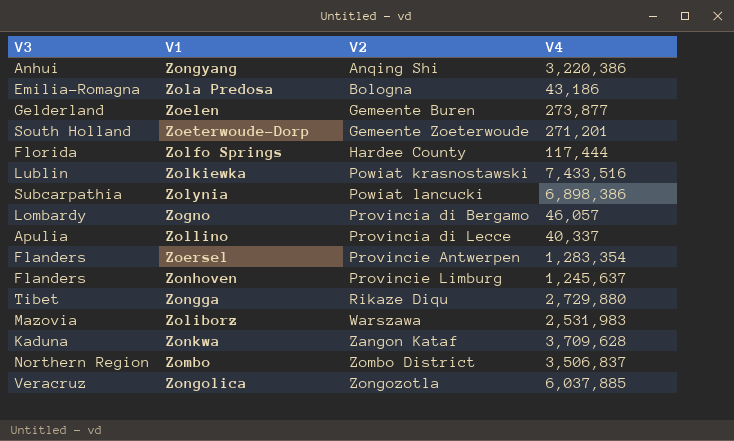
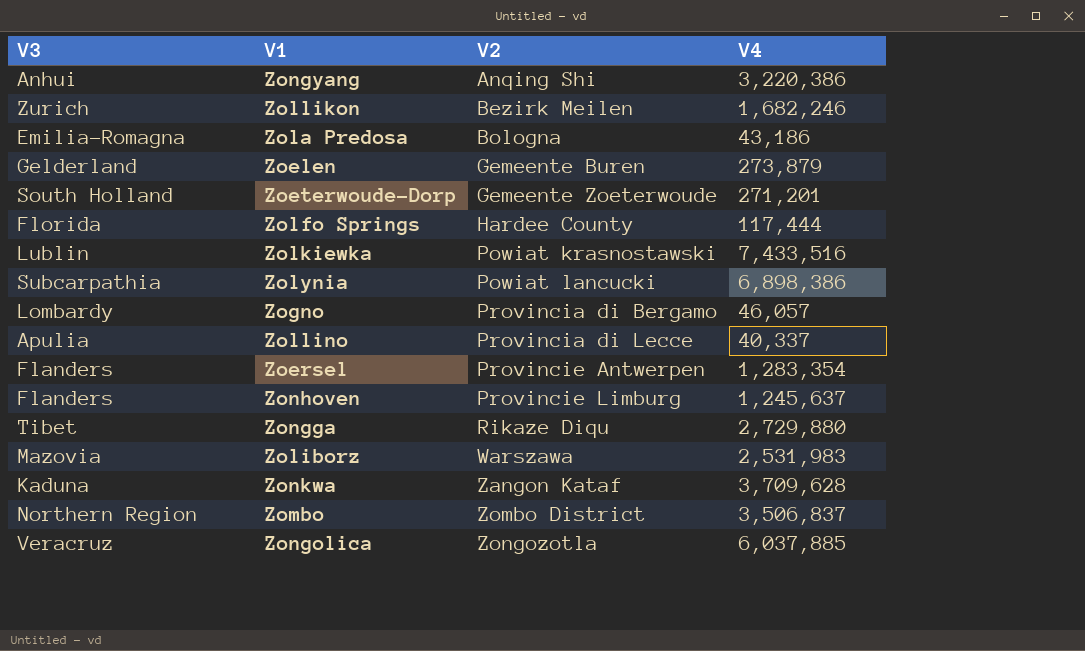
row Zollikon: none -> Zurich | Bezirk Meilen | 1,682,246
Zoelen | V4: 273,877 -> 273,879

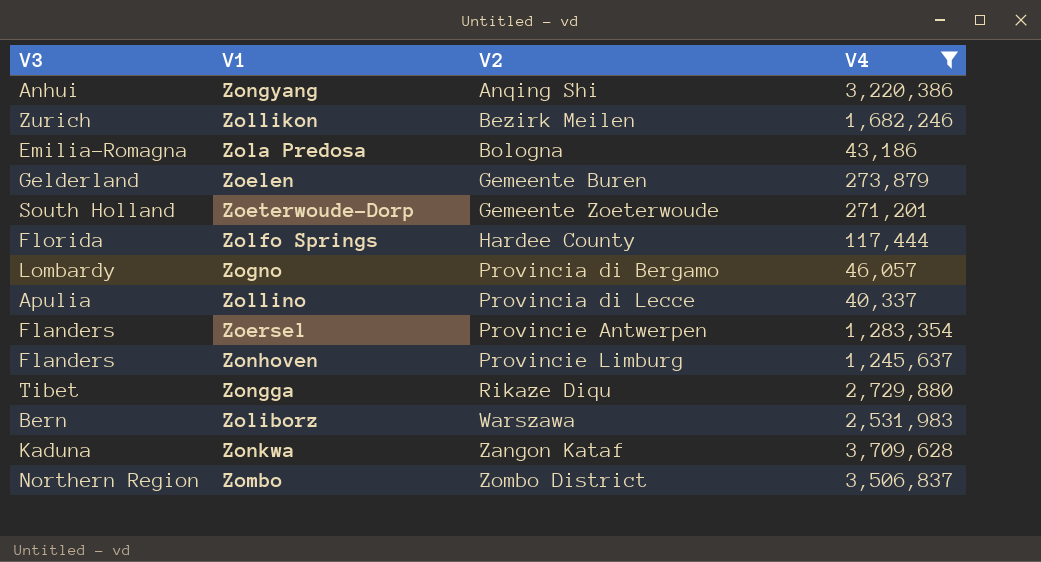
filter: none -> V4 <= 3,709,628
Zoliborz | V3: Mazovia -> Bern

